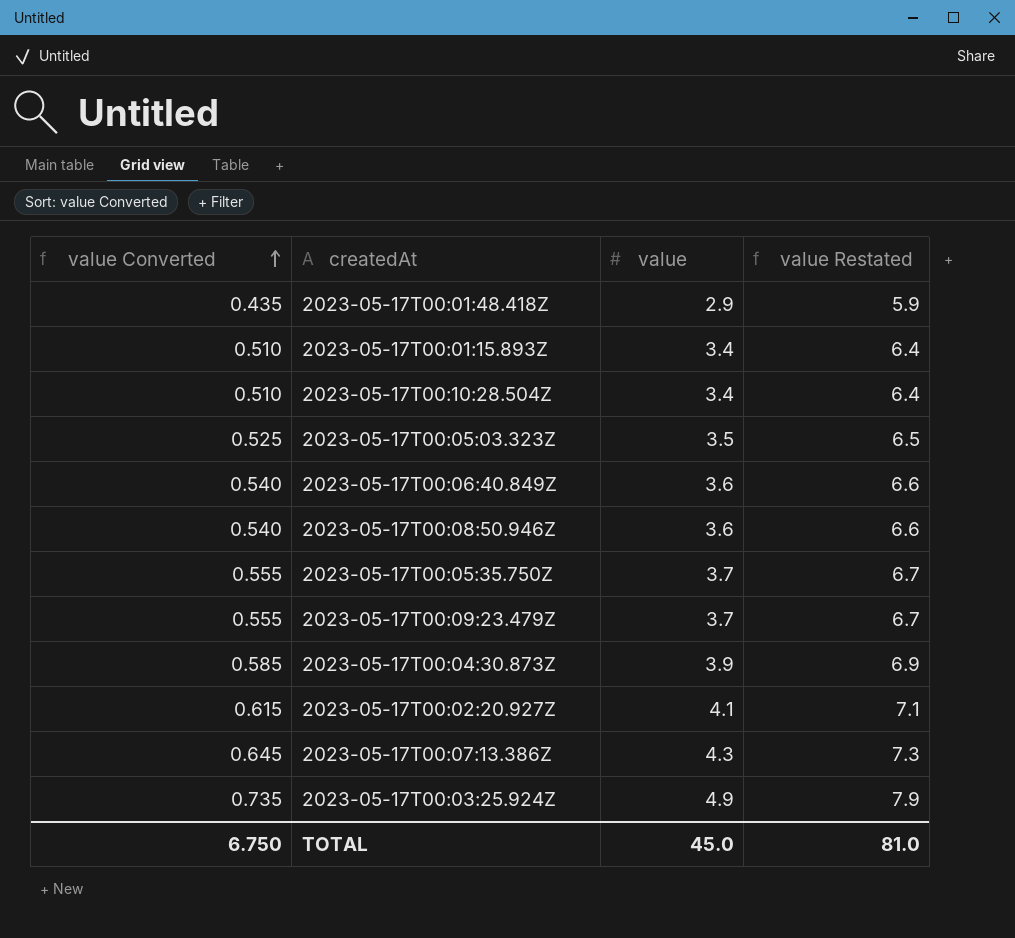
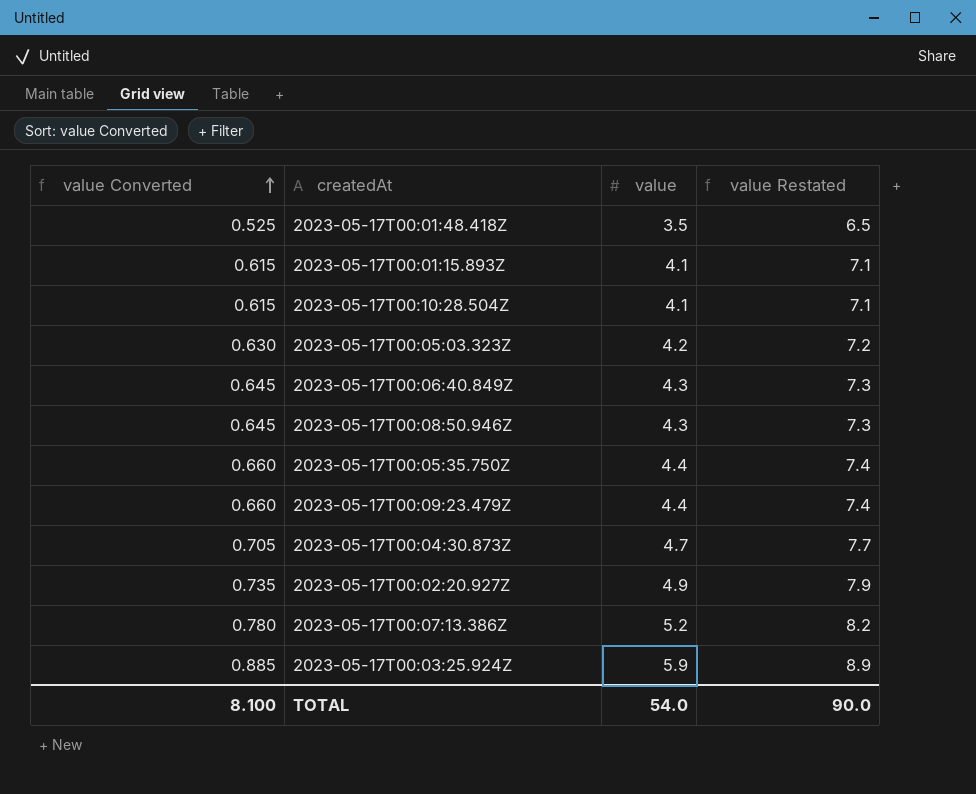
2023-05-17T00:01:48.418Z | value Converted: 0.435 -> 0.525
2023-05-17T00:01:48.418Z | value: 2.9 -> 3.5
2023-05-17T00:01:48.418Z | value Restated: 5.9 -> 6.5
2023-05-17T00:01:15.893Z | value Converted: 0.510 -> 0.615
2023-05-17T00:01:15.893Z | value: 3.4 -> 4.1
2023-05-17T00:01:15.893Z | value Restated: 6.4 -> 7.1
2023-05-17T00:10:28.504Z | value Converted: 0.510 -> 0.615
2023-05-17T00:10:28.504Z | value: 3.4 -> 4.1
2023-05-17T00:10:28.504Z | value Restated: 6.4 -> 7.1
2023-05-17T00:05:03.323Z | value Converted: 0.525 -> 0.630
2023-05-17T00:05:03.323Z | value: 3.5 -> 4.2
2023-05-17T00:05:03.323Z | value Restated: 6.5 -> 7.2
2023-05-17T00:06:40.849Z | value Converted: 0.540 -> 0.645
2023-05-17T00:06:40.849Z | value: 3.6 -> 4.3
2023-05-17T00:06:40.849Z | value Restated: 6.6 -> 7.3
2023-05-17T00:08:50.946Z | value Converted: 0.540 -> 0.645
2023-05-17T00:08:50.946Z | value: 3.6 -> 4.3
2023-05-17T00:08:50.946Z | value Restated: 6.6 -> 7.3
2023-05-17T00:05:35.750Z | value Converted: 0.555 -> 0.660
2023-05-17T00:05:35.750Z | value: 3.7 -> 4.4
2023-05-17T00:05:35.750Z | value Restated: 6.7 -> 7.4
2023-05-17T00:09:23.479Z | value Converted: 0.555 -> 0.660
2023-05-17T00:09:23.479Z | value: 3.7 -> 4.4
2023-05-17T00:09:23.479Z | value Restated: 6.7 -> 7.4
2023-05-17T00:04:30.873Z | value Converted: 0.585 -> 0.705
2023-05-17T00:04:30.873Z | value: 3.9 -> 4.7
2023-05-17T00:04:30.873Z | value Restated: 6.9 -> 7.7
2023-05-17T00:02:20.927Z | value Converted: 0.615 -> 0.735
2023-05-17T00:02:20.927Z | value: 4.1 -> 4.9
2023-05-17T00:02:20.927Z | value Restated: 7.1 -> 7.9
2023-05-17T00:07:13.386Z | value Converted: 0.645 -> 0.780
2023-05-17T00:07:13.386Z | value: 4.3 -> 5.2
2023-05-17T00:07:13.386Z | value Restated: 7.3 -> 8.2
2023-05-17T00:03:25.924Z | value Converted: 0.735 -> 0.885
2023-05-17T00:03:25.924Z | value: 4.9 -> 5.9
2023-05-17T00:03:25.924Z | value Restated: 7.9 -> 8.9
TOTAL | value Converted: 6.750 -> 8.100
TOTAL | value: 45.0 -> 54.0
TOTAL | value Restated: 81.0 -> 90.0

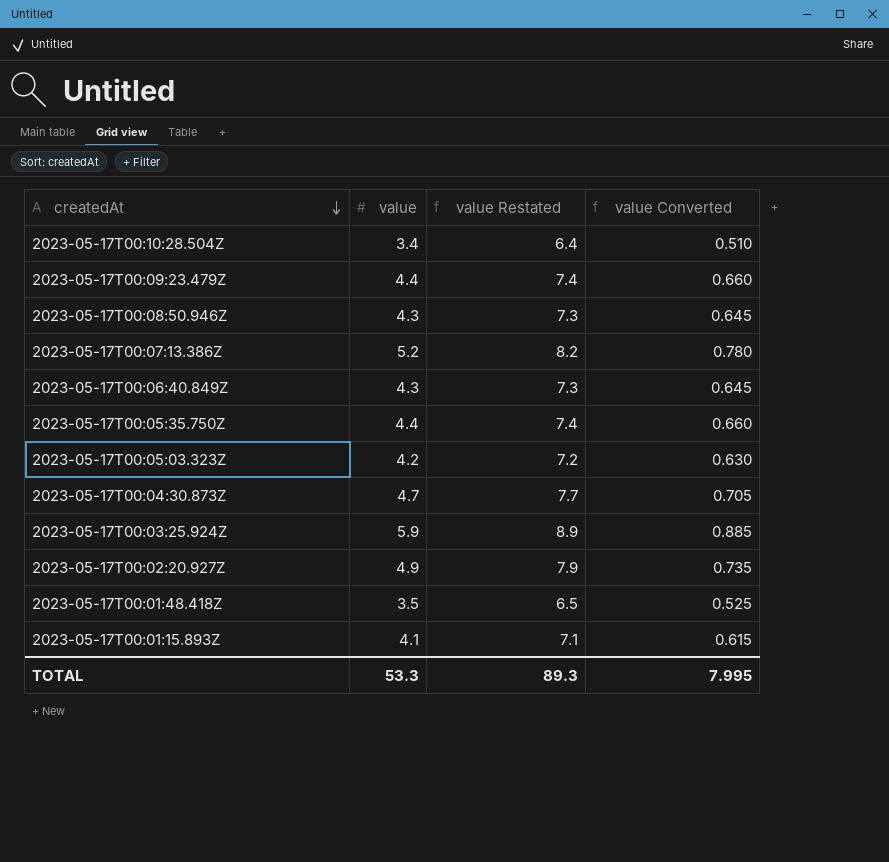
row order: value Converted ascending -> createdAt descending
column value Converted | position: 1 -> 4
2023-05-17T00:10:28.504Z | value: 4.1 -> 3.4
2023-05-17T00:10:28.504Z | value Restated: 7.1 -> 6.4
2023-05-17T00:10:28.504Z | value Converted: 0.615 -> 0.510
TOTAL | value: 54.0 -> 53.3
TOTAL | value Restated: 90.0 -> 89.3
TOTAL | value Converted: 8.100 -> 7.995

